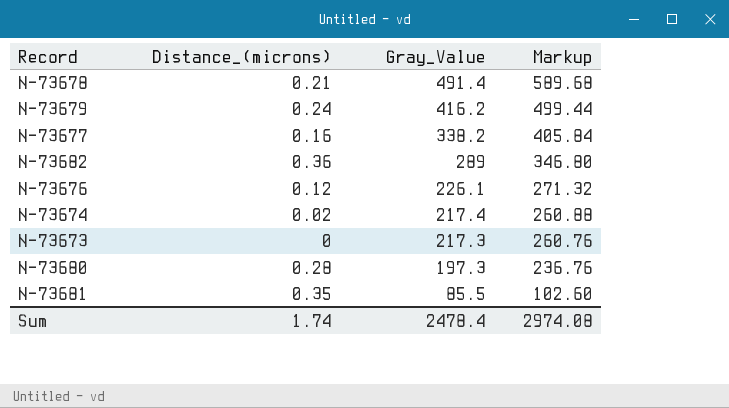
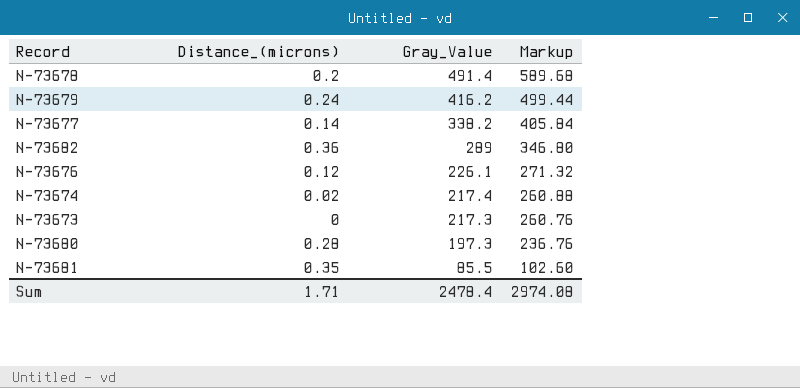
N-73678 | Distance_(microns): 0.21 -> 0.2
N-73677 | Distance_(microns): 0.16 -> 0.14
Sum | Distance_(microns): 1.74 -> 1.71

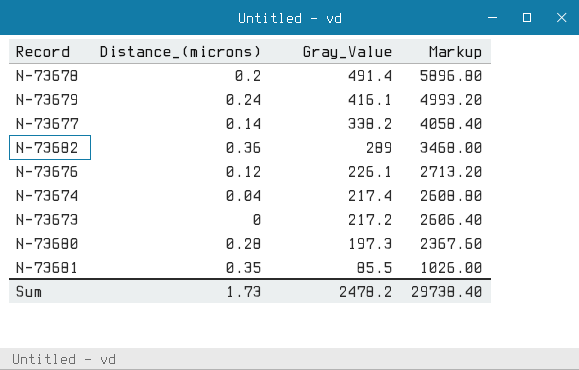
column Markup | formula: [Gray_Value] * 1.2 -> [Gray_Value] * 12
N-73679 | Gray_Value: 416.2 -> 416.1
N-73674 | Distance_(microns): 0.02 -> 0.04
N-73673 | Gray_Value: 217.3 -> 217.2
Sum | Distance_(microns): 1.71 -> 1.73
Sum | Gray_Value: 2478.4 -> 2478.2
Sum | Markup: 2974.08 -> 29738.40

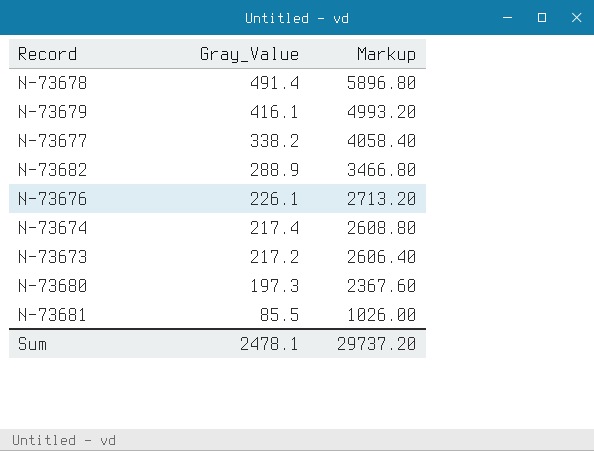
column Distance_(microns) | position: 2 -> none
N-73682 | Gray_Value: 289 -> 288.9
N-73682 | Markup: 3468.00 -> 3466.80
Sum | Gray_Value: 2478.2 -> 2478.1
Sum | Markup: 29738.40 -> 29737.20

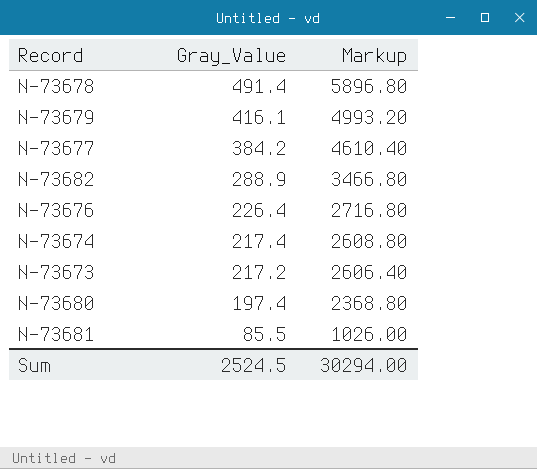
N-73677 | Gray_Value: 338.2 -> 384.2
N-73677 | Markup: 4058.40 -> 4610.40
N-73676 | Gray_Value: 226.1 -> 226.4
N-73676 | Markup: 2713.20 -> 2716.80
N-73680 | Gray_Value: 197.3 -> 197.4
N-73680 | Markup: 2367.60 -> 2368.80
Sum | Gray_Value: 2478.1 -> 2524.5
Sum | Markup: 29737.20 -> 30294.00

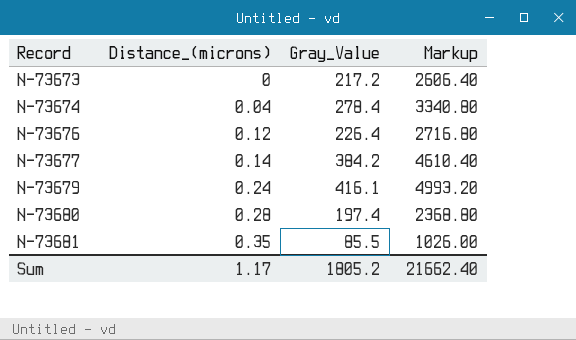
row order: Gray_Value descending -> Record ascending
column Distance_(microns) | position: none -> 2
row N-73678: 491.4 | 5896.80 -> none
row N-73682: 288.9 | 3466.80 -> none
N-73674 | Gray_Value: 217.4 -> 278.4
N-73674 | Markup: 2608.80 -> 3340.80
Sum | Gray_Value: 2524.5 -> 1805.2
Sum | Markup: 30294.00 -> 21662.40

